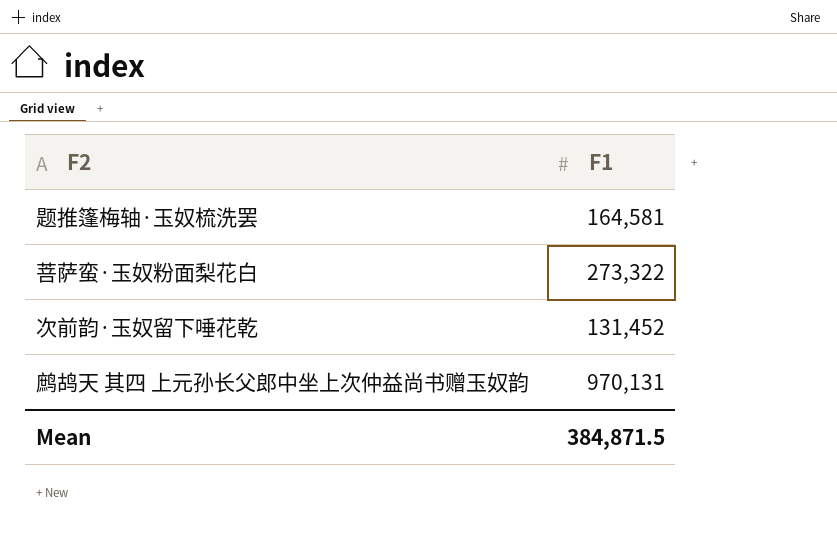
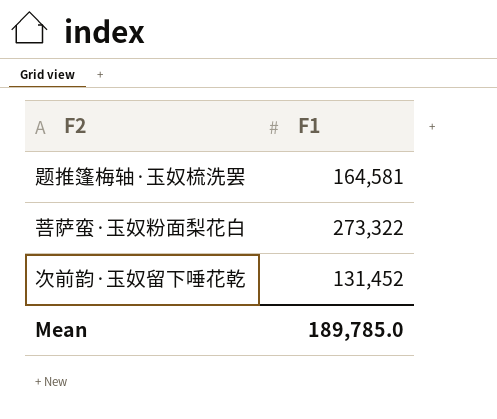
row 鹧鸪天 其四 上元孙长父郎中坐上次仲益尚书赠玉奴韵: 970,131 -> none
Mean | F1: 384,871.5 -> 189,785.0

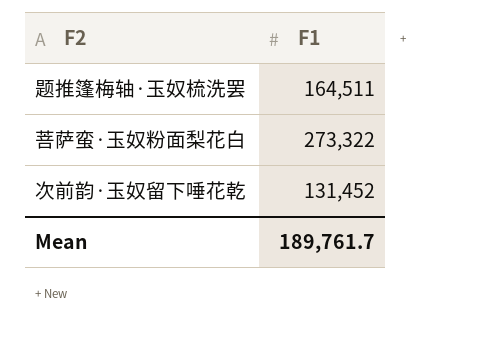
题推篷梅轴·玉奴梳洗罢 | F1: 164,581 -> 164,511
Mean | F1: 189,785.0 -> 189,761.7

